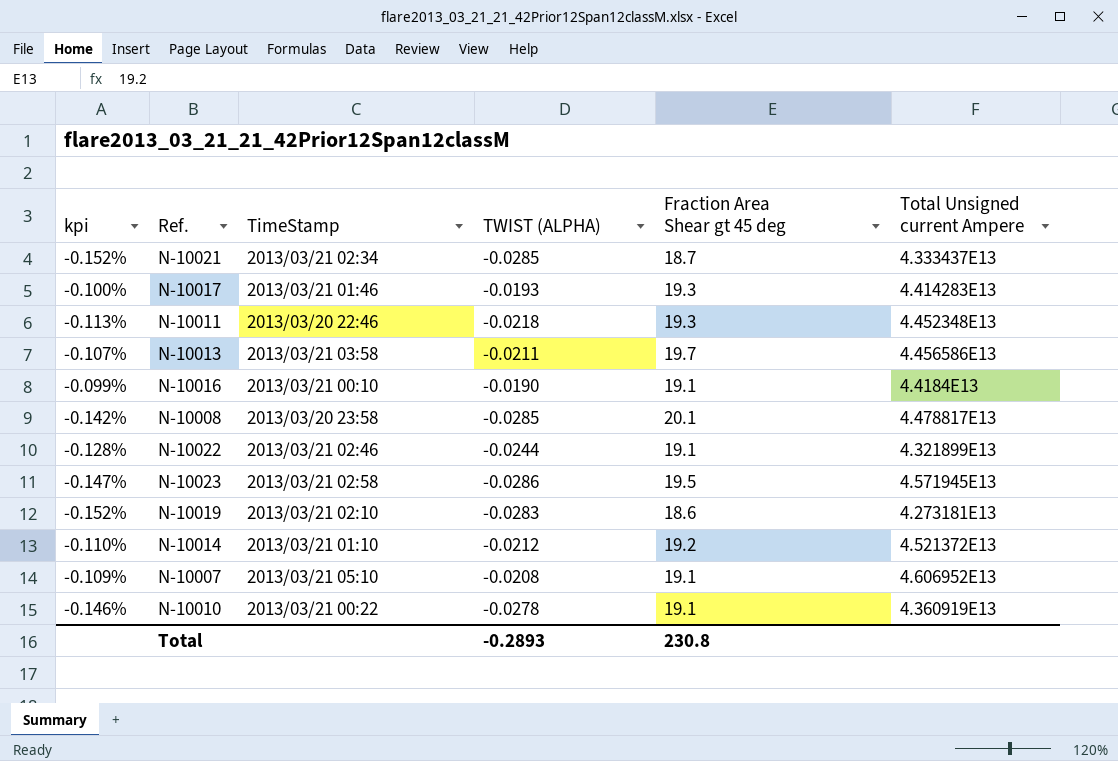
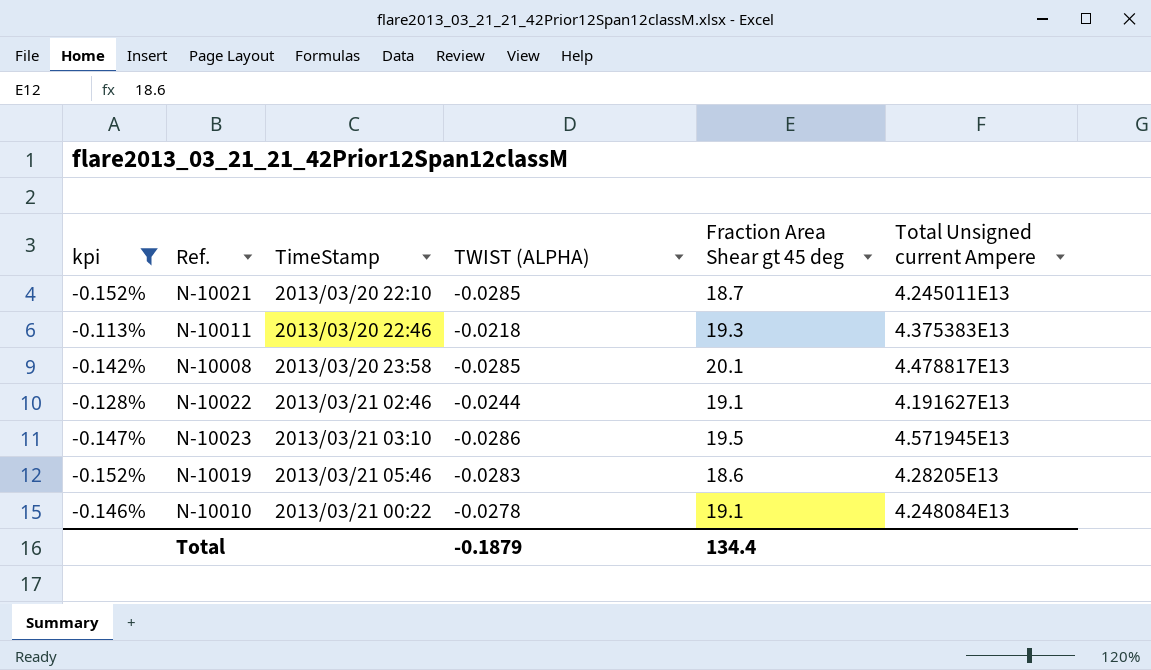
filter: none -> kpi <= -0.113%
N-10021 | TimeStamp: 2013/03/21 02:34 -> 2013/03/20 22:10
N-10021 | Total Unsigned current Ampere: 4.333437E13 -> 4.245011E13
N-10011 | Total Unsigned current Ampere: 4.452348E13 -> 4.375383E13
N-10022 | Total Unsigned current Ampere: 4.321899E13 -> 4.191627E13
N-10023 | TimeStamp: 2013/03/21 02:58 -> 2013/03/21 03:10
N-10019 | TimeStamp: 2013/03/21 02:10 -> 2013/03/21 05:46
N-10019 | Total Unsigned current Ampere: 4.273181E13 -> 4.28205E13
N-10010 | Total Unsigned current Ampere: 4.360919E13 -> 4.248084E13
Total | TWIST (ALPHA): -0.2893 -> -0.1879
Total | Fraction Area Shear gt 45 deg: 230.8 -> 134.4

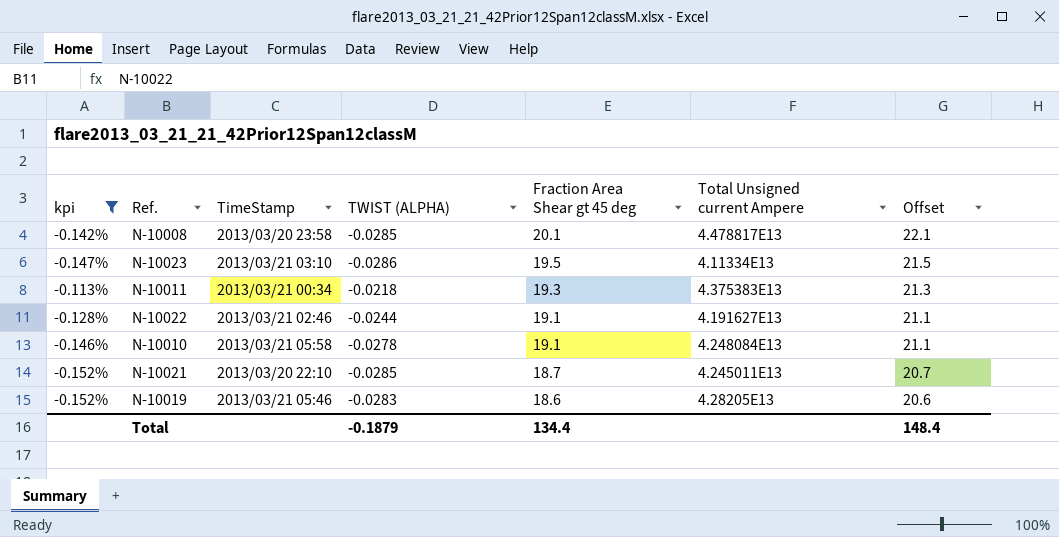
row order: none -> Fraction Area Shear gt 45 deg descending
column Offset | formula: none -> [Fraction Area Shear gt 45 deg] + 2
N-10023 | Total Unsigned current Ampere: 4.571945E13 -> 4.11334E13
N-10011 | TimeStamp: 2013/03/20 22:46 -> 2013/03/21 00:34
N-10010 | TimeStamp: 2013/03/21 00:22 -> 2013/03/21 05:58

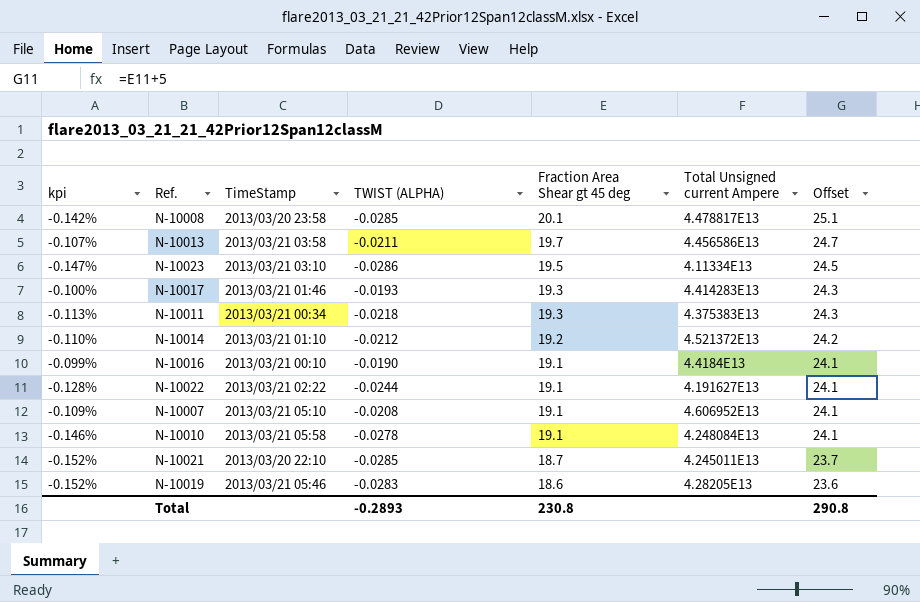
filter: kpi <= -0.113% -> none
column Offset | formula: [Fraction Area Shear gt 45 deg] + 2 -> [Fraction Area Shear gt 45 deg] + 5
N-10022 | TimeStamp: 2013/03/21 02:46 -> 2013/03/21 02:22
Total | TWIST (ALPHA): -0.1879 -> -0.2893
Total | Fraction Area Shear gt 45 deg: 134.4 -> 230.8
Total | Offset: 148.4 -> 290.8

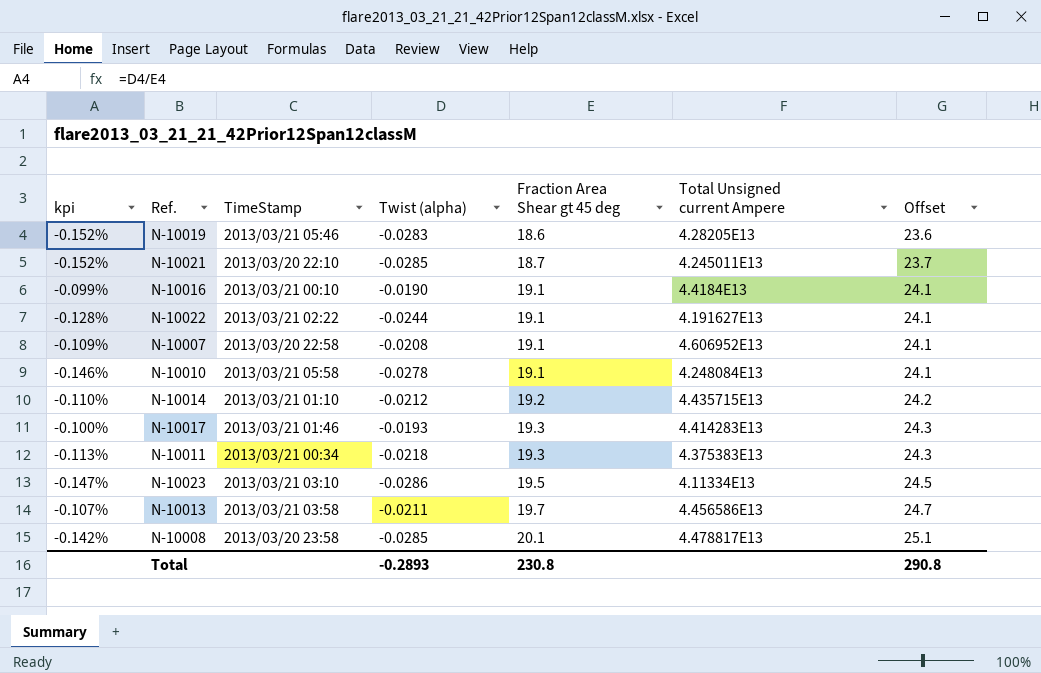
row order: Fraction Area Shear gt 45 deg descending -> Fraction Area Shear gt 45 deg ascending
column name: TWIST (ALPHA) -> Twist (alpha)
N-10007 | TimeStamp: 2013/03/21 05:10 -> 2013/03/20 22:58
N-10014 | Total Unsigned current Ampere: 4.521372E13 -> 4.435715E13

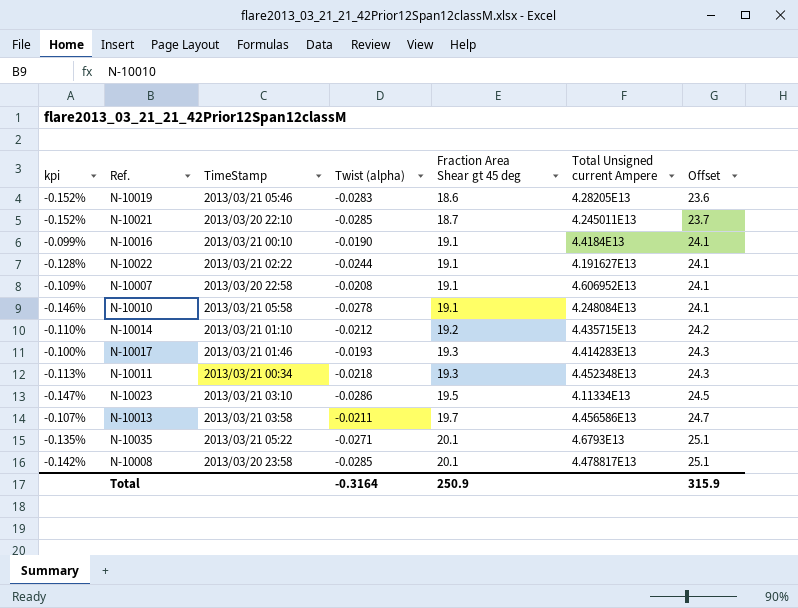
N-10011 | Total Unsigned current Ampere: 4.375383E13 -> 4.452348E13
row N-10035: none -> -0.135% | 2013/03/21 05:22 | -0.0271 | 20.1 | 4.6793E13 | 25.1
Total | Twist (alpha): -0.2893 -> -0.3164
Total | Fraction Area Shear gt 45 deg: 230.8 -> 250.9
Total | Offset: 290.8 -> 315.9

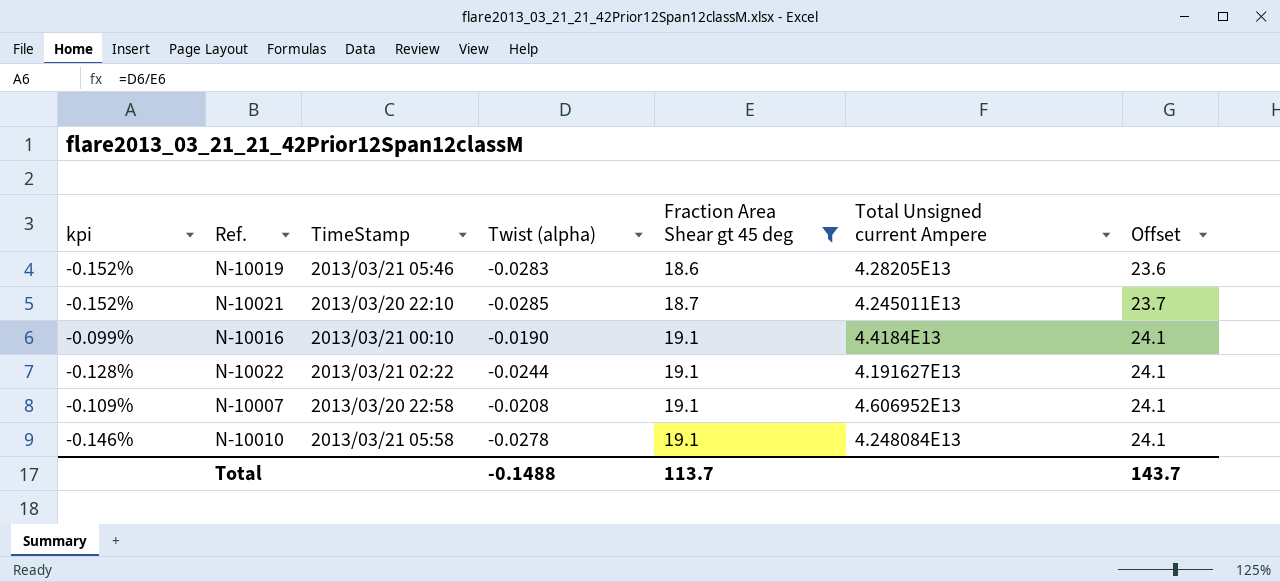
filter: none -> Fraction Area Shear gt 45 deg <= 19.1
Total | Twist (alpha): -0.3164 -> -0.1488
Total | Fraction Area Shear gt 45 deg: 250.9 -> 113.7
Total | Offset: 315.9 -> 143.7

